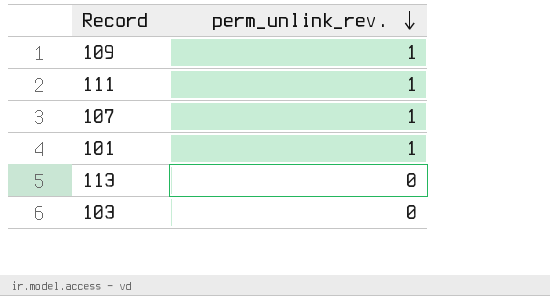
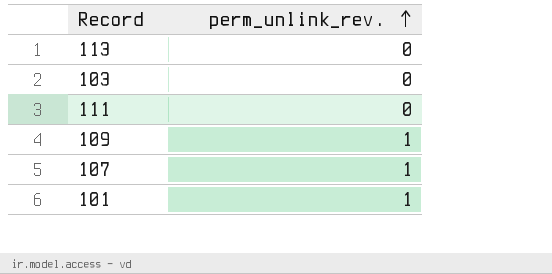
row order: perm_unlink_rev. descending -> perm_unlink_rev. ascending
111 | perm_unlink_rev.: 1 -> 0

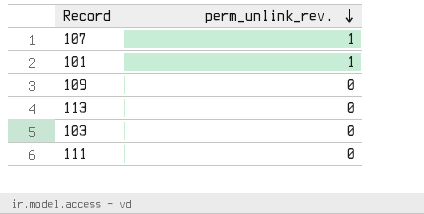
row order: perm_unlink_rev. ascending -> perm_unlink_rev. descending
109 | perm_unlink_rev.: 1 -> 0

